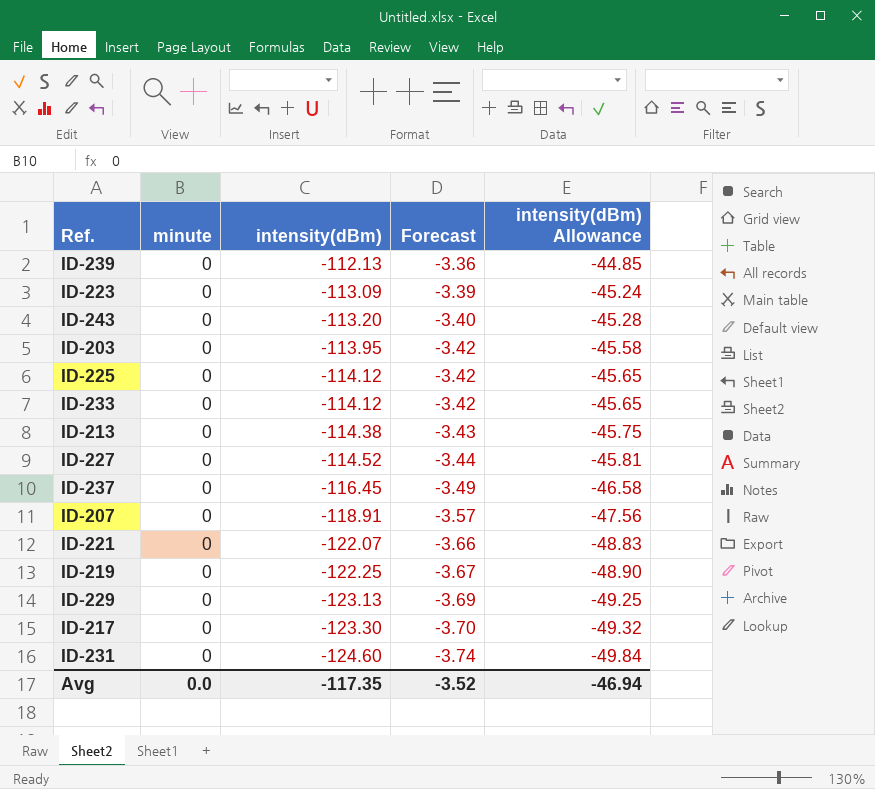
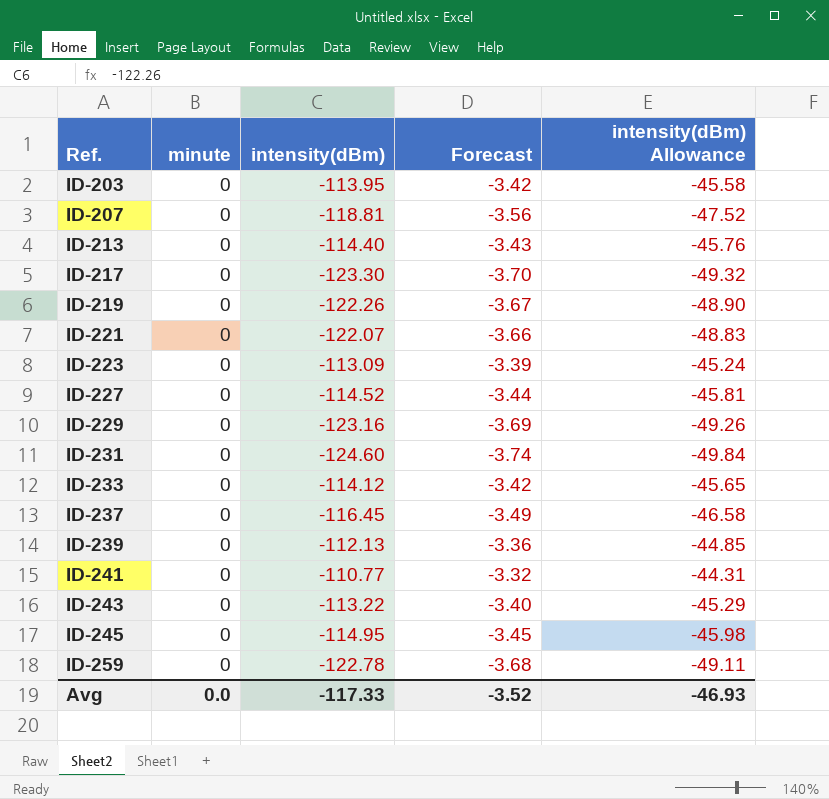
row order: intensity(dBm) descending -> Ref. ascending
row ID-225: 0 | -114.12 | -3.42 | -45.65 -> none
ID-207 | intensity(dBm): -118.91 -> -118.81
ID-207 | Forecast: -3.57 -> -3.56
ID-207 | intensity(dBm) Allowance: -47.56 -> -47.52
ID-213 | intensity(dBm): -114.38 -> -114.40
ID-213 | intensity(dBm) Allowance: -45.75 -> -45.76
ID-219 | intensity(dBm): -122.25 -> -122.26
ID-229 | intensity(dBm): -123.13 -> -123.16
ID-229 | intensity(dBm) Allowance: -49.25 -> -49.26
row ID-241: none -> 0 | -110.77 | -3.32 | -44.31
ID-243 | intensity(dBm): -113.20 -> -113.22
ID-243 | intensity(dBm) Allowance: -45.28 -> -45.29
row ID-245: none -> 0 | -114.95 | -3.45 | -45.98
row ID-259: none -> 0 | -122.78 | -3.68 | -49.11
Avg | intensity(dBm): -117.35 -> -117.33
Avg | intensity(dBm) Allowance: -46.94 -> -46.93

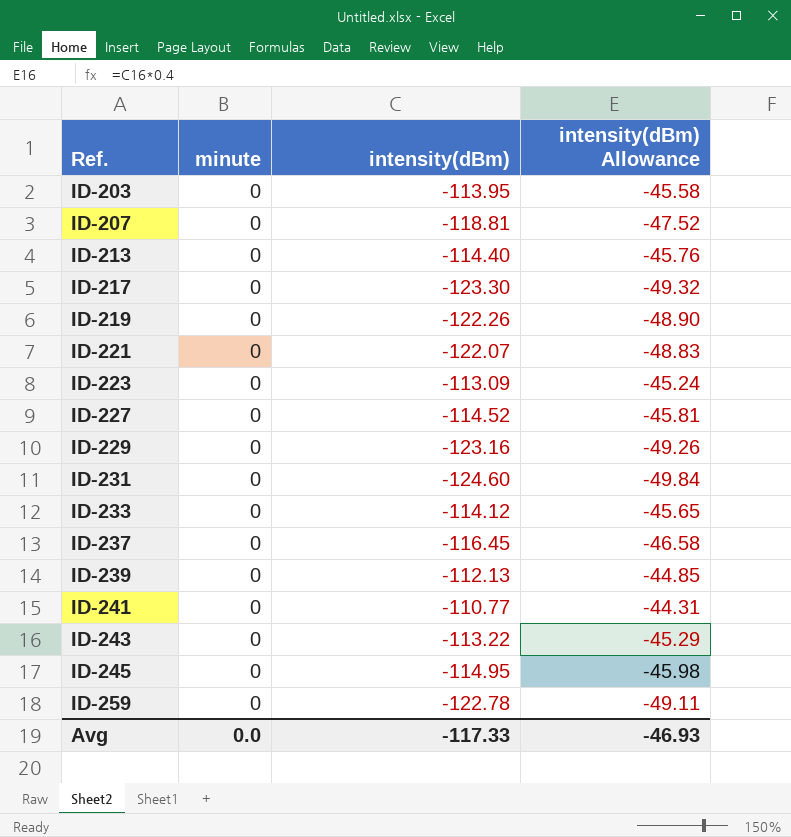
column Forecast | formula: [intensity(dBm)] * 0.03 -> none

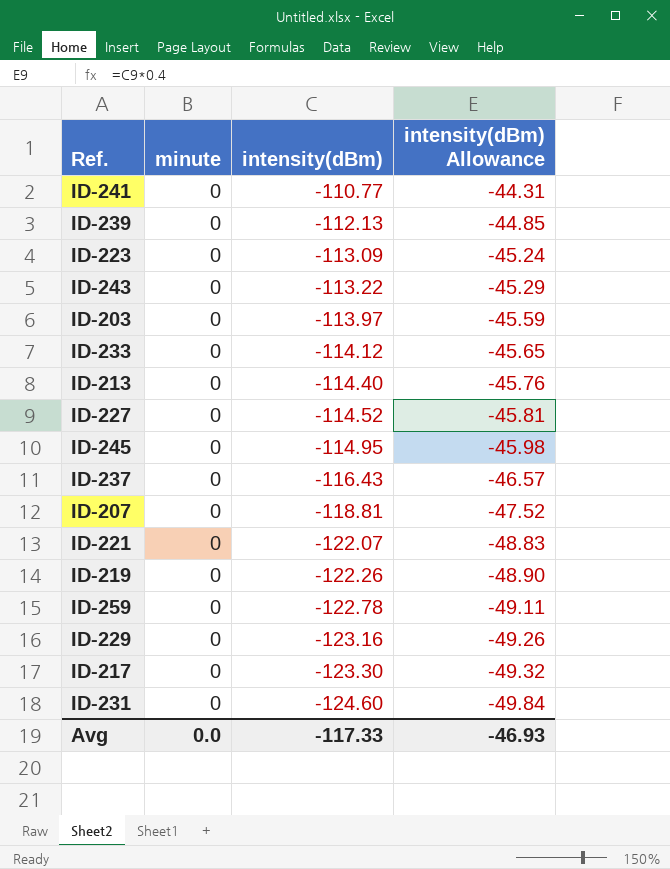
row order: Ref. ascending -> intensity(dBm) descending
ID-203 | intensity(dBm): -113.95 -> -113.97
ID-203 | intensity(dBm) Allowance: -45.58 -> -45.59
ID-237 | intensity(dBm): -116.45 -> -116.43
ID-237 | intensity(dBm) Allowance: -46.58 -> -46.57

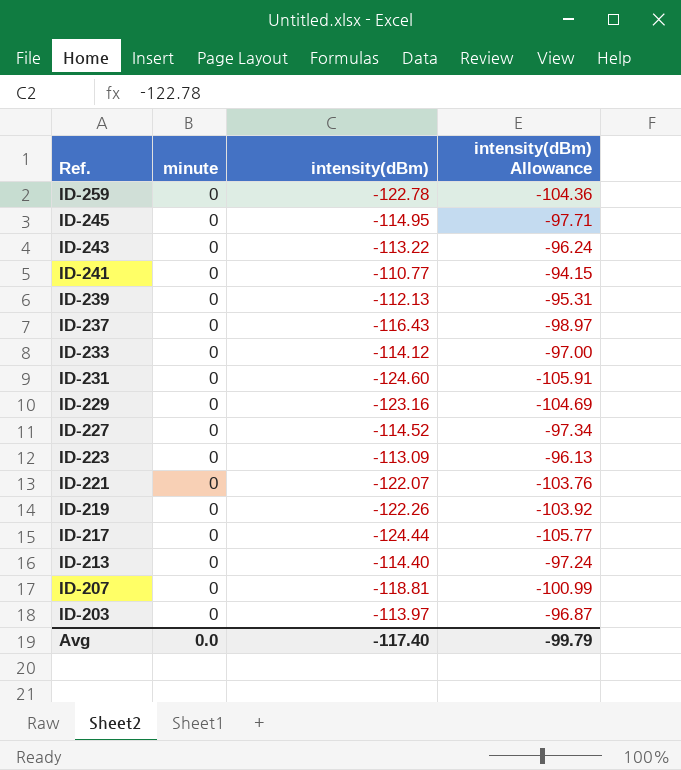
row order: intensity(dBm) descending -> Ref. descending
column intensity(dBm) Allowance | formula: [intensity(dBm)] * 0.4 -> [intensity(dBm)] * 0.85
ID-217 | intensity(dBm): -123.30 -> -124.44
Avg | intensity(dBm): -117.33 -> -117.40
Avg | intensity(dBm) Allowance: -46.93 -> -99.79

